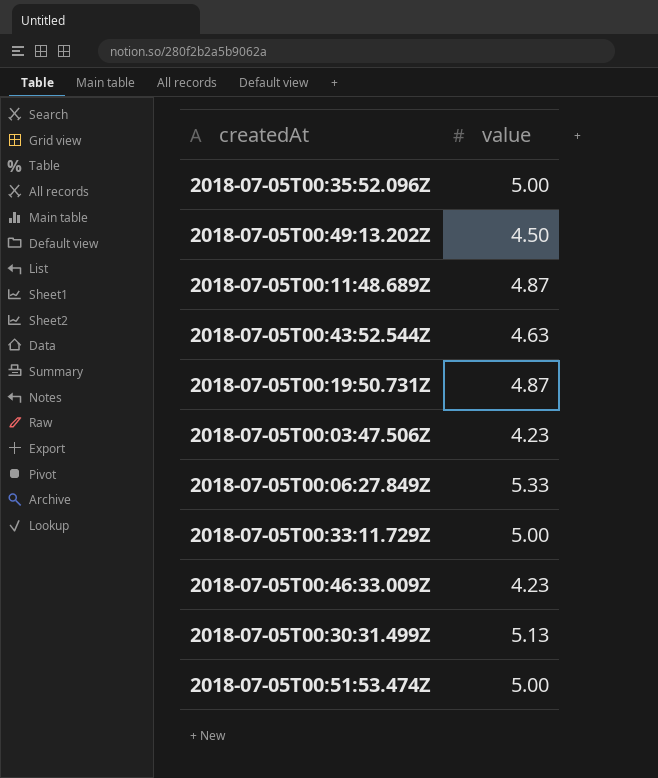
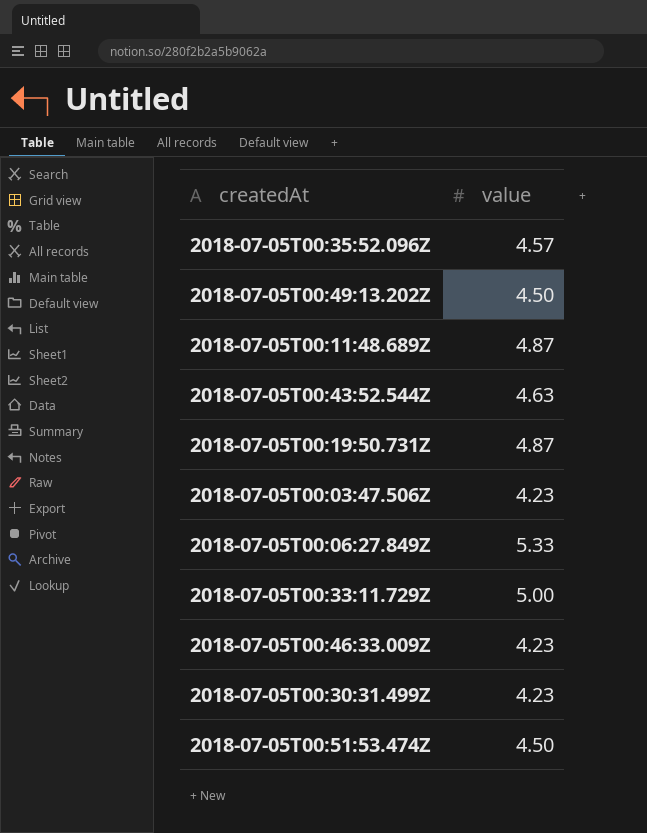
2018-07-05T00:35:52.096Z | value: 5.00 -> 4.57
2018-07-05T00:30:31.499Z | value: 5.13 -> 4.23
2018-07-05T00:51:53.474Z | value: 5.00 -> 4.50

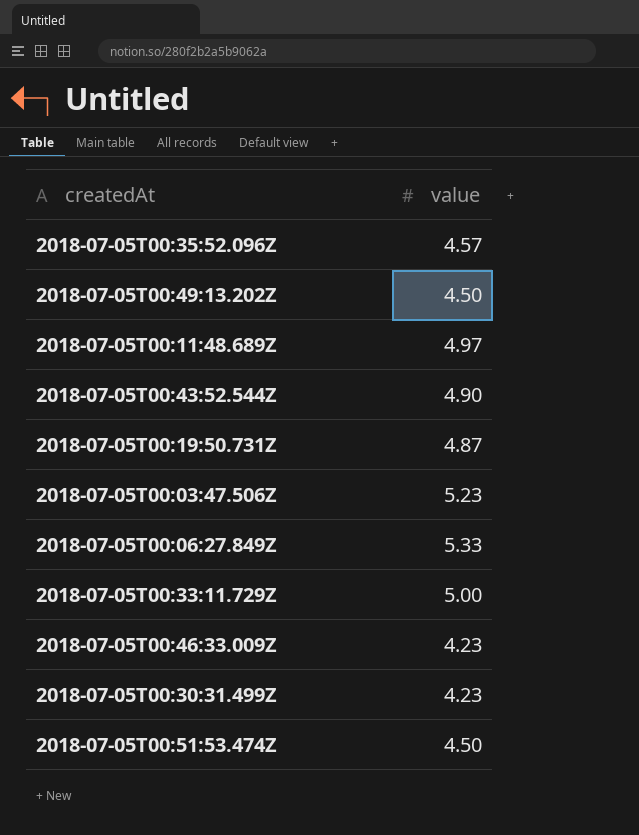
2018-07-05T00:11:48.689Z | value: 4.87 -> 4.97
2018-07-05T00:43:52.544Z | value: 4.63 -> 4.90
2018-07-05T00:03:47.506Z | value: 4.23 -> 5.23

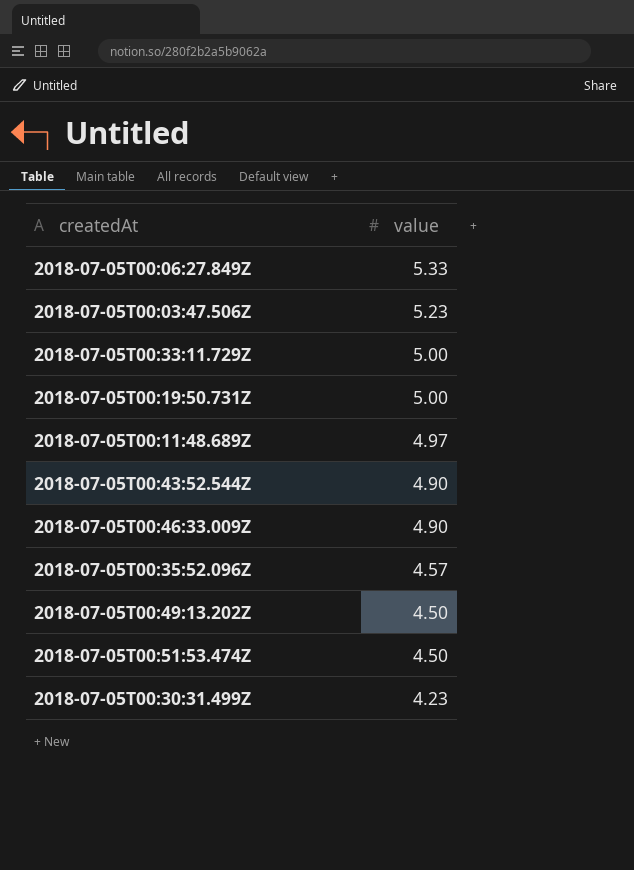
row order: none -> value descending
2018-07-05T00:19:50.731Z | value: 4.87 -> 5.00
2018-07-05T00:46:33.009Z | value: 4.23 -> 4.90

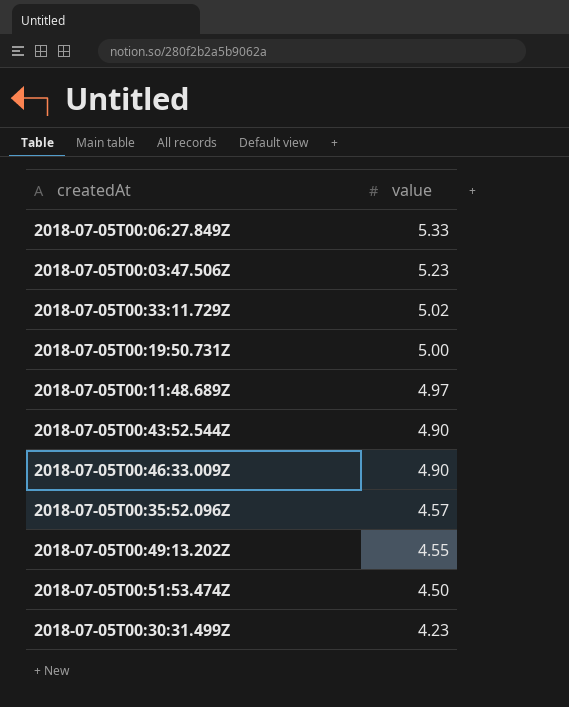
2018-07-05T00:33:11.729Z | value: 5.00 -> 5.02
2018-07-05T00:49:13.202Z | value: 4.50 -> 4.55

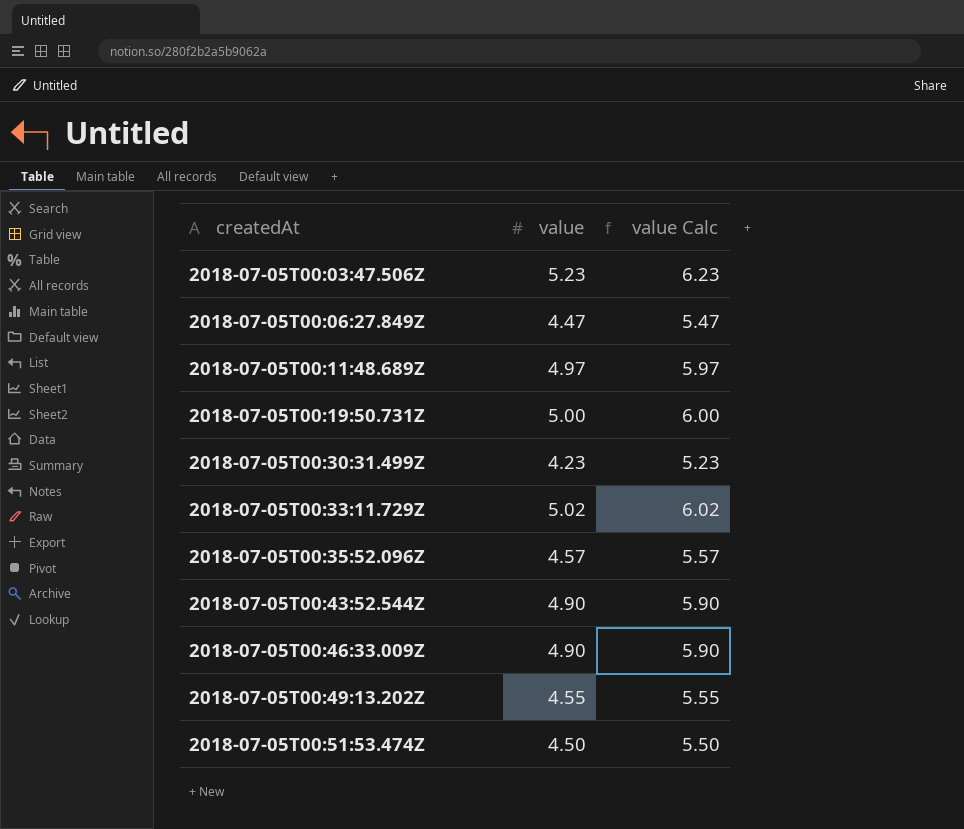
row order: value descending -> createdAt ascending
column value Calc | formula: none -> [value] + 1
2018-07-05T00:06:27.849Z | value: 5.33 -> 4.47

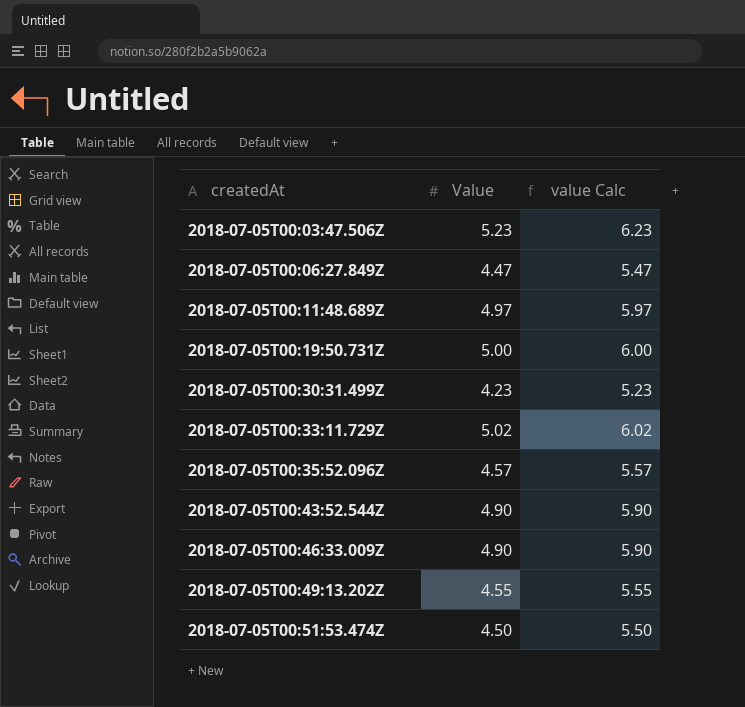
column name: value -> Value

